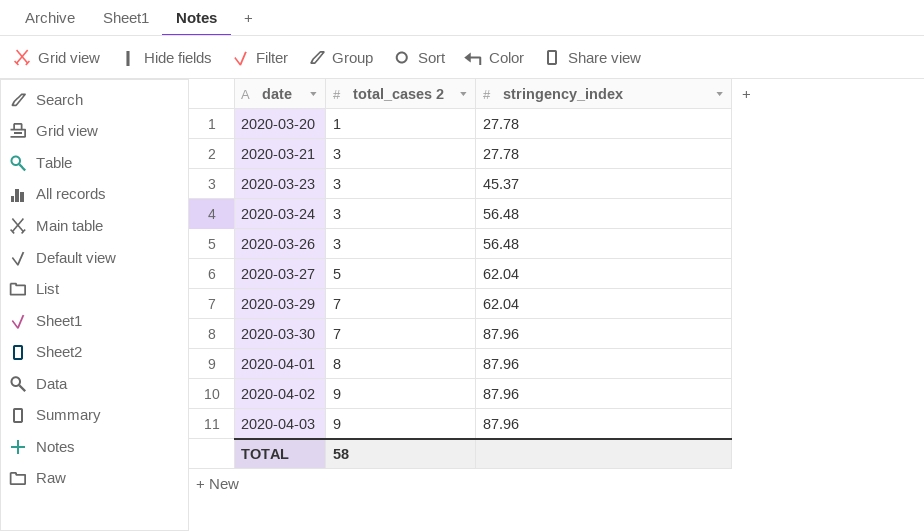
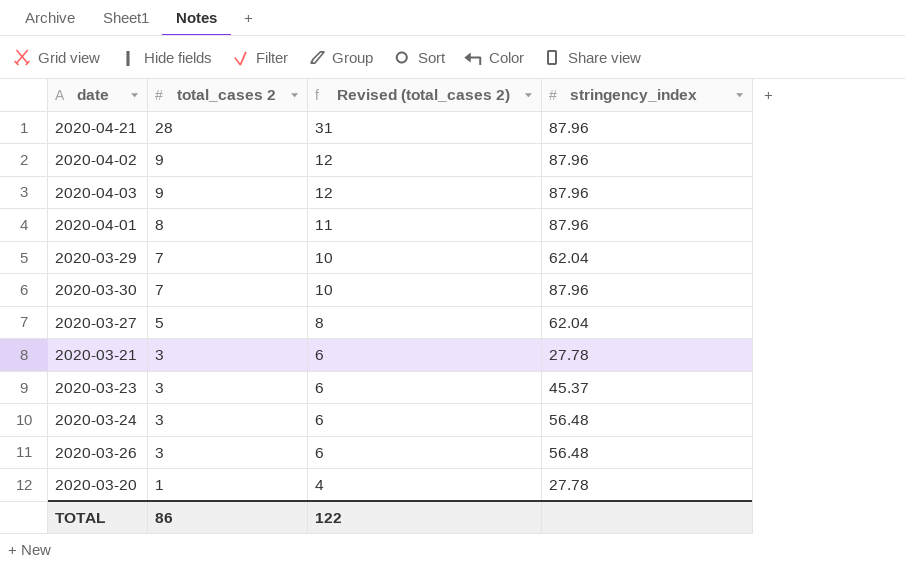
row order: date ascending -> total_cases 2 descending
column Revised (total_cases 2) | formula: none -> [total_cases 2] + 3
row 2020-04-21: none -> 28 | 31 | 87.96
TOTAL | total_cases 2: 58 -> 86

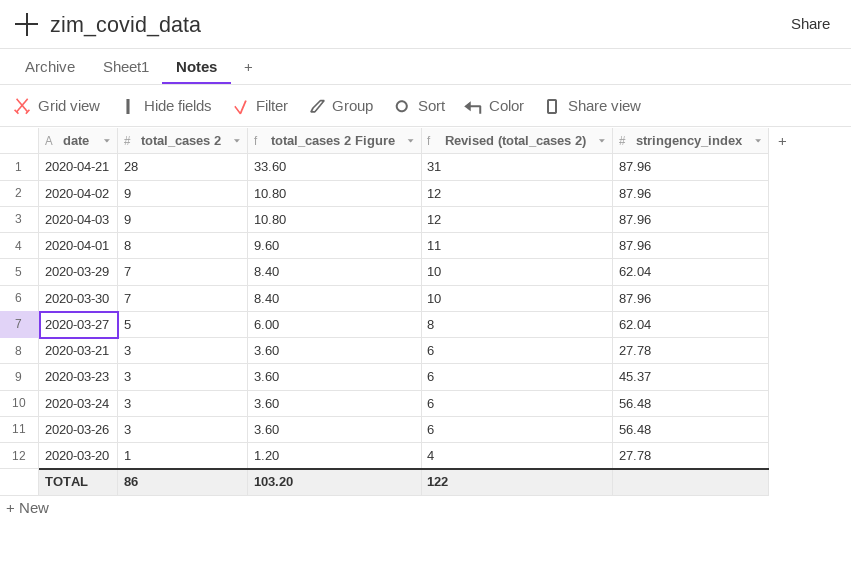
column total_cases 2 Figure | formula: none -> [total_cases 2] * 1.2

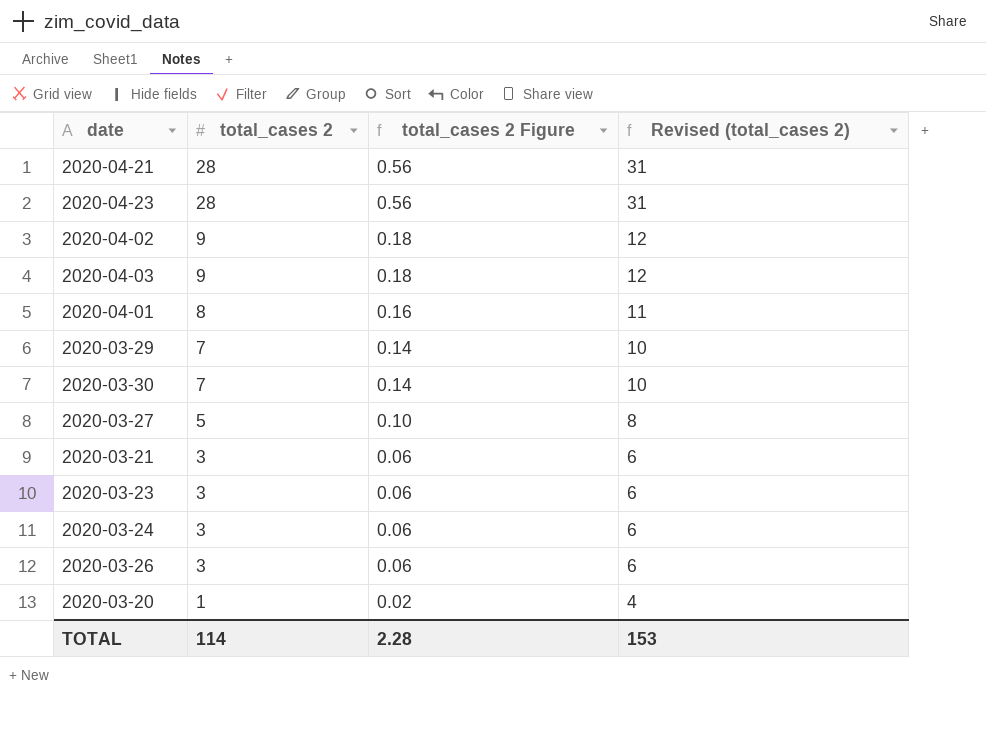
column stringency_index | position: 5 -> none
column total_cases 2 Figure | formula: [total_cases 2] * 1.2 -> [total_cases 2] * 0.02
row 2020-04-23: none -> 28 | 0.56 | 31
TOTAL | total_cases 2: 86 -> 114
TOTAL | total_cases 2 Figure: 103.20 -> 2.28
TOTAL | Revised (total_cases 2): 122 -> 153

